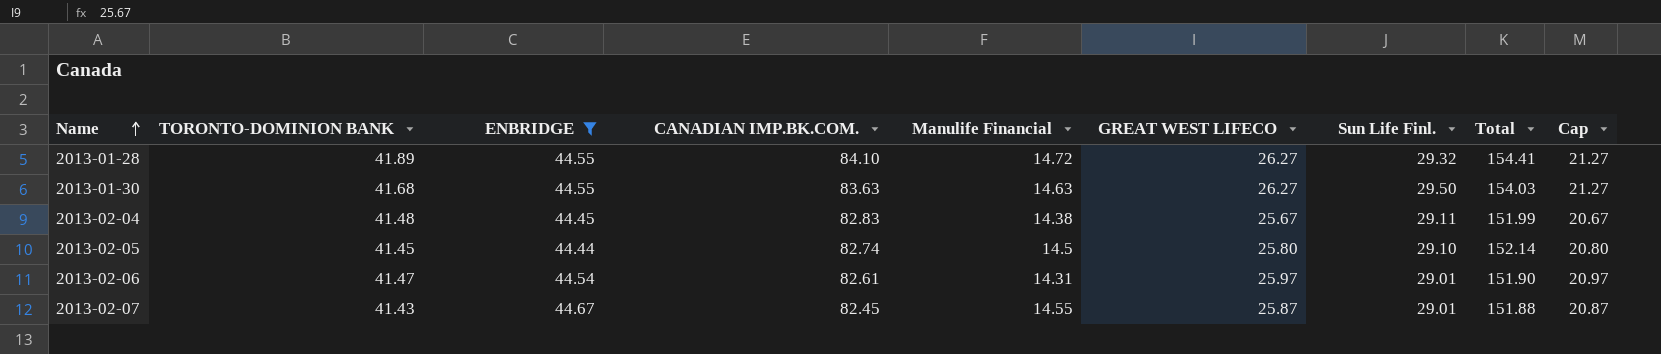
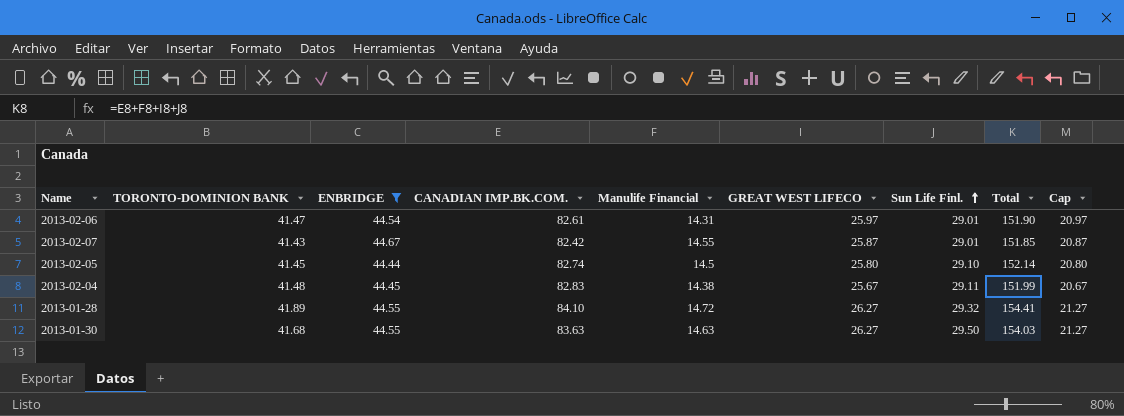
row order: Name ascending -> Sun Life Finl. ascending
2013-02-07 | CANADIAN IMP.BK.COM.: 82.45 -> 82.42
2013-02-07 | Total: 151.88 -> 151.85

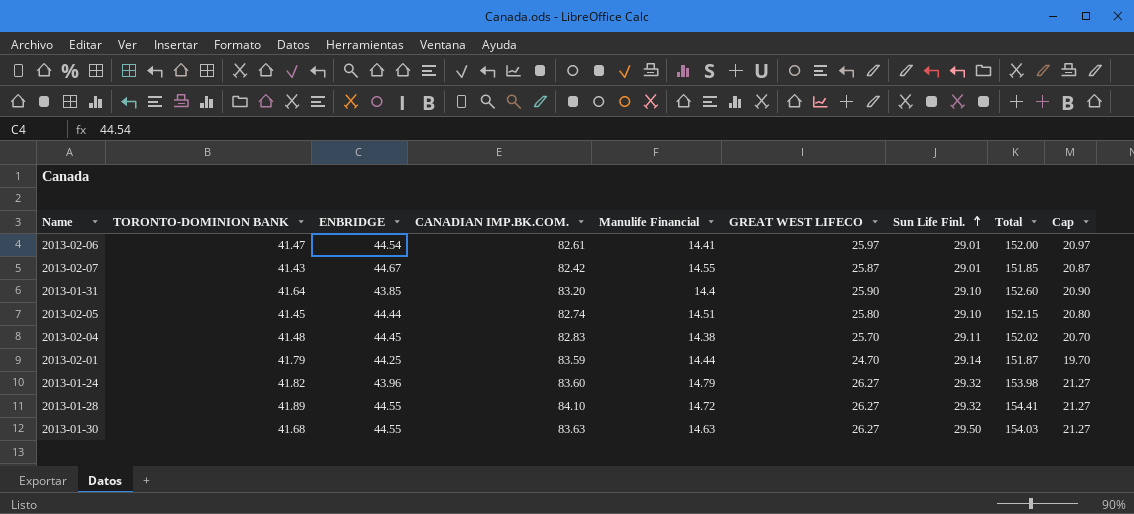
filter: ENBRIDGE >= 44.44 -> none
2013-02-06 | Manulife Financial: 14.31 -> 14.41
2013-02-06 | Total: 151.90 -> 152.00
2013-02-05 | Manulife Financial: 14.5 -> 14.51
2013-02-05 | Total: 152.14 -> 152.15
2013-02-04 | GREAT WEST LIFECO: 25.67 -> 25.70
2013-02-04 | Total: 151.99 -> 152.02
2013-02-04 | Cap: 20.67 -> 20.70

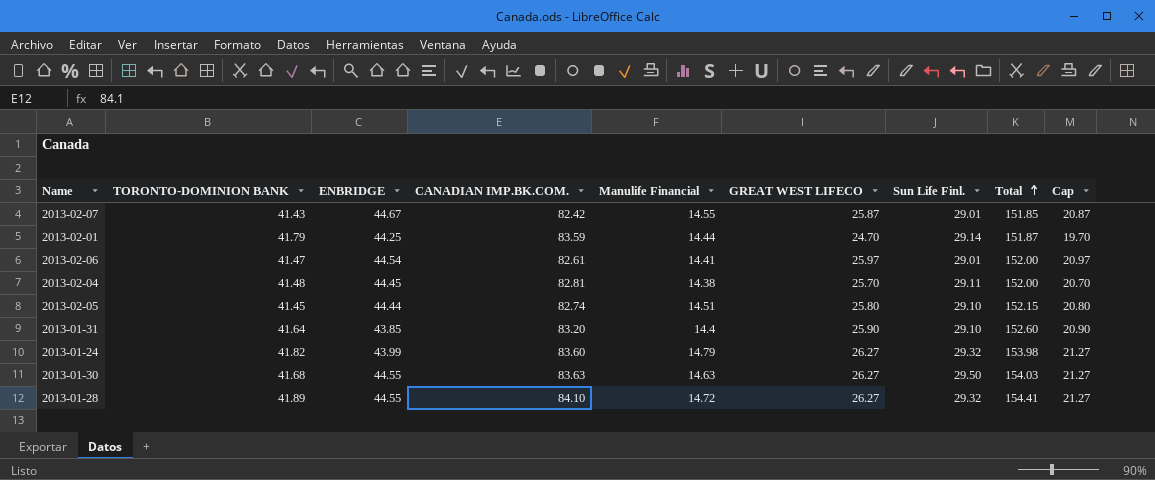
row order: Sun Life Finl. ascending -> Total ascending
2013-02-04 | CANADIAN IMP.BK.COM.: 82.83 -> 82.81
2013-02-04 | Total: 152.02 -> 152.00
2013-01-24 | ENBRIDGE: 43.96 -> 43.99

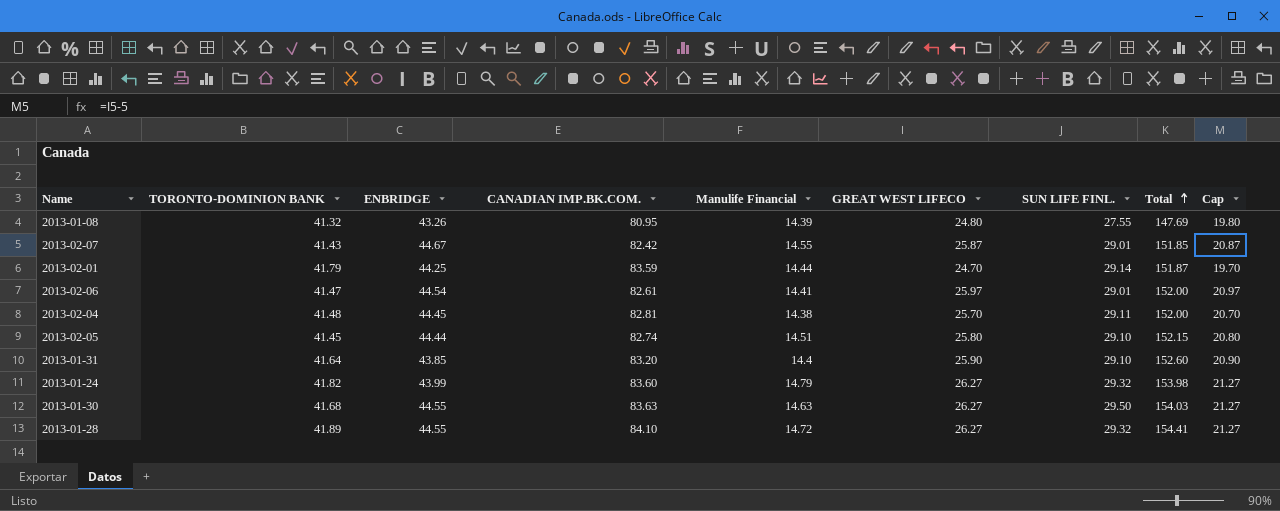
column name: Sun Life Finl. -> SUN LIFE FINL.
row 2013-01-08: none -> 41.32 | 43.26 | 80.95 | 14.39 | 24.80 | 27.55 | 147.69 | 19.80

